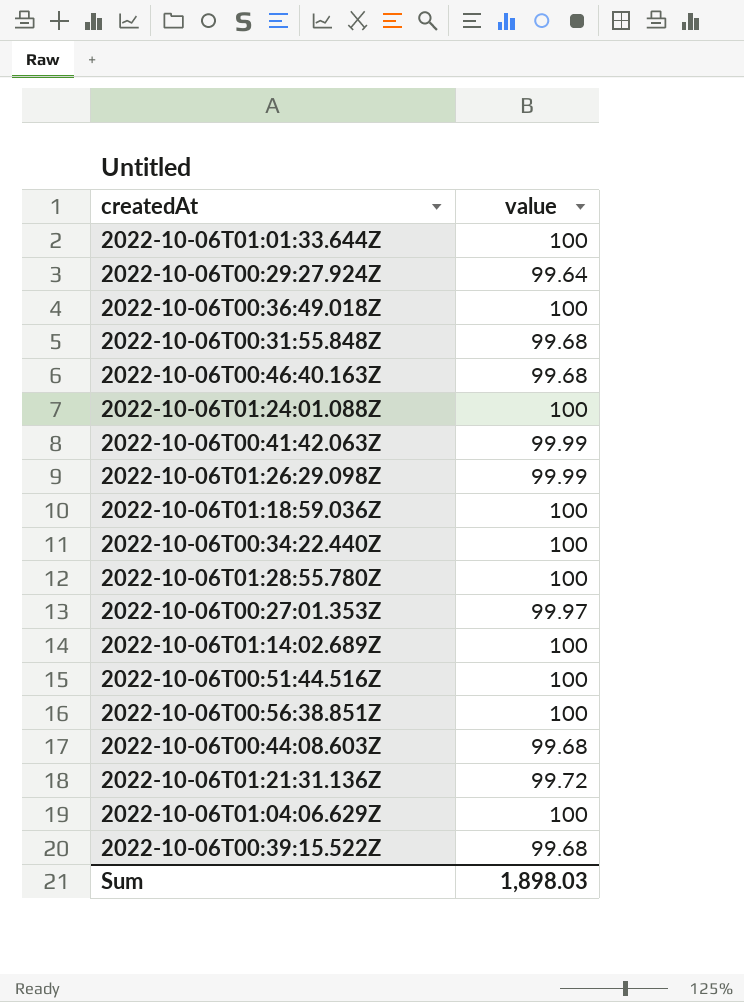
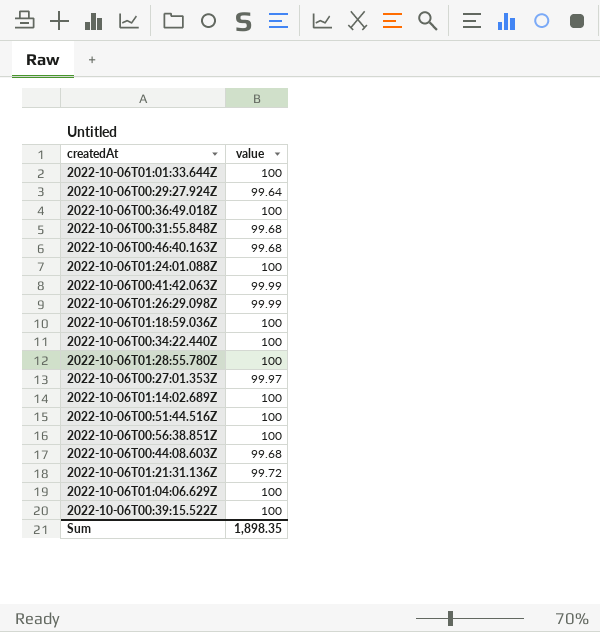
2022-10-06T00:39:15.522Z | value: 99.68 -> 100
Sum | value: 1,898.03 -> 1,898.35

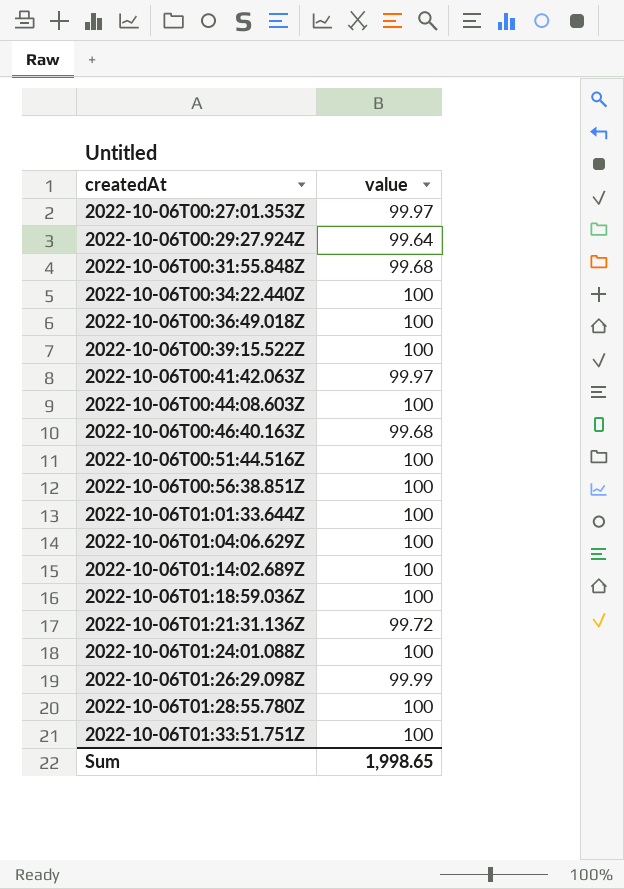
row order: none -> createdAt ascending
2022-10-06T00:41:42.063Z | value: 99.99 -> 99.97
2022-10-06T00:44:08.603Z | value: 99.68 -> 100
row 2022-10-06T01:33:51.751Z: none -> 100
Sum | value: 1,898.35 -> 1,998.65

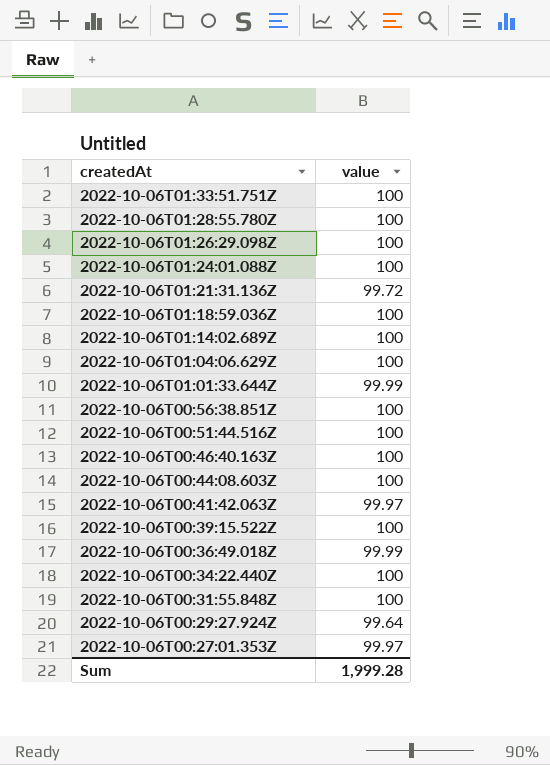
row order: createdAt ascending -> createdAt descending
2022-10-06T01:26:29.098Z | value: 99.99 -> 100
2022-10-06T01:01:33.644Z | value: 100 -> 99.99
2022-10-06T00:46:40.163Z | value: 99.68 -> 100
2022-10-06T00:36:49.018Z | value: 100 -> 99.99
2022-10-06T00:31:55.848Z | value: 99.68 -> 100
Sum | value: 1,998.65 -> 1,999.28

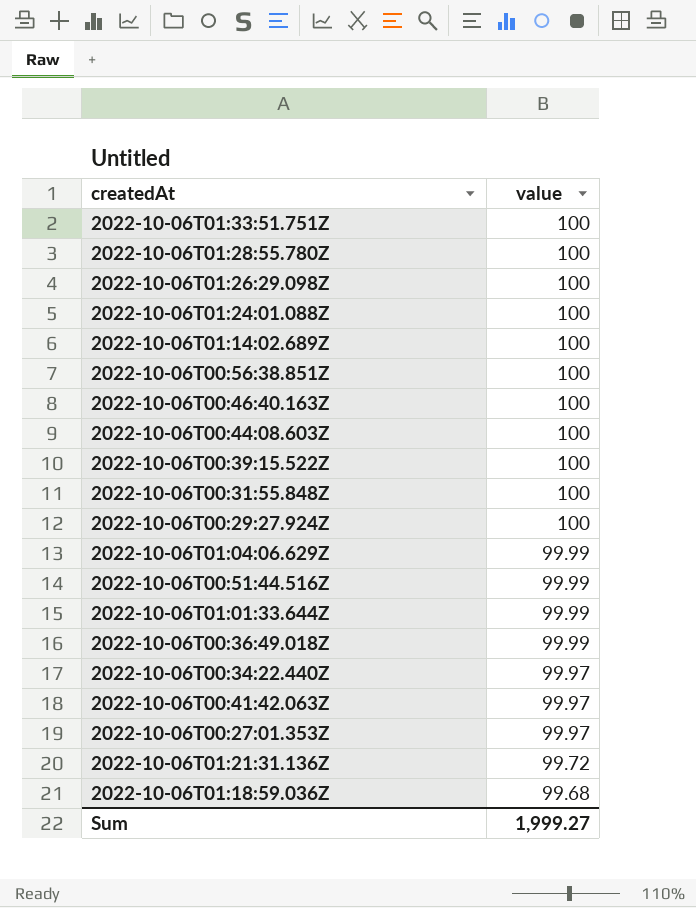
row order: createdAt descending -> value descending
2022-10-06T00:29:27.924Z | value: 99.64 -> 100
2022-10-06T01:04:06.629Z | value: 100 -> 99.99
2022-10-06T00:51:44.516Z | value: 100 -> 99.99
2022-10-06T00:34:22.440Z | value: 100 -> 99.97
2022-10-06T01:18:59.036Z | value: 100 -> 99.68
Sum | value: 1,999.28 -> 1,999.27

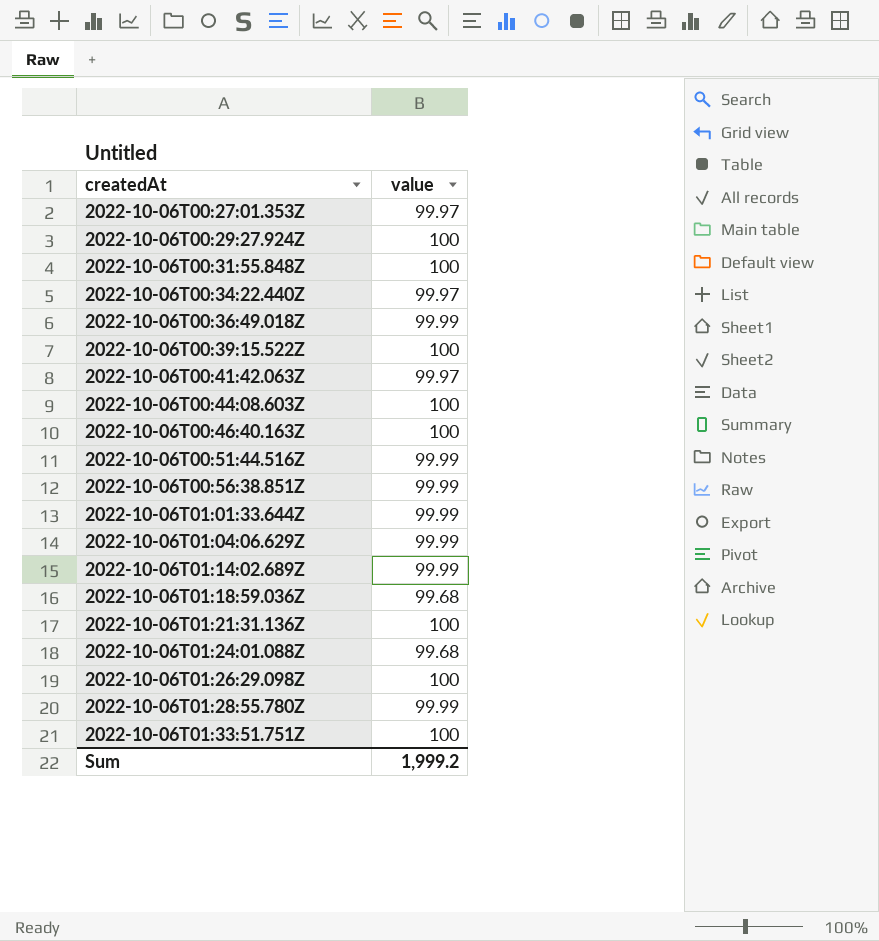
row order: value descending -> createdAt ascending
2022-10-06T00:56:38.851Z | value: 100 -> 99.99
2022-10-06T01:14:02.689Z | value: 100 -> 99.99
2022-10-06T01:21:31.136Z | value: 99.72 -> 100
2022-10-06T01:24:01.088Z | value: 100 -> 99.68
2022-10-06T01:28:55.780Z | value: 100 -> 99.99
Sum | value: 1,999.27 -> 1,999.2

